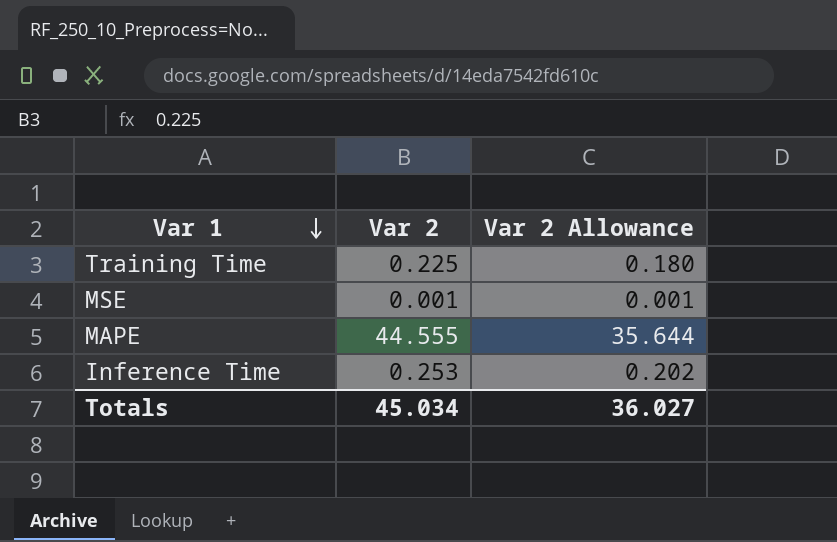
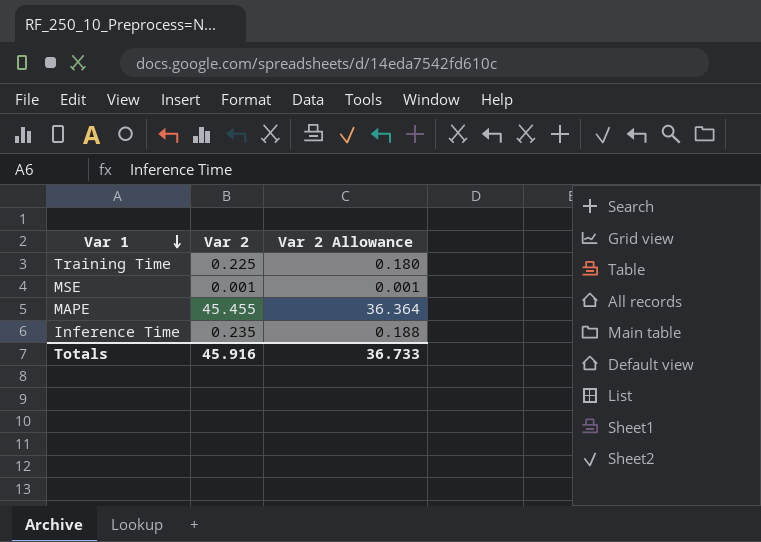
MAPE | Var 2: 44.555 -> 45.455
MAPE | Var 2 Allowance: 35.644 -> 36.364
Inference Time | Var 2: 0.253 -> 0.235
Inference Time | Var 2 Allowance: 0.202 -> 0.188
Totals | Var 2: 45.034 -> 45.916
Totals | Var 2 Allowance: 36.027 -> 36.733

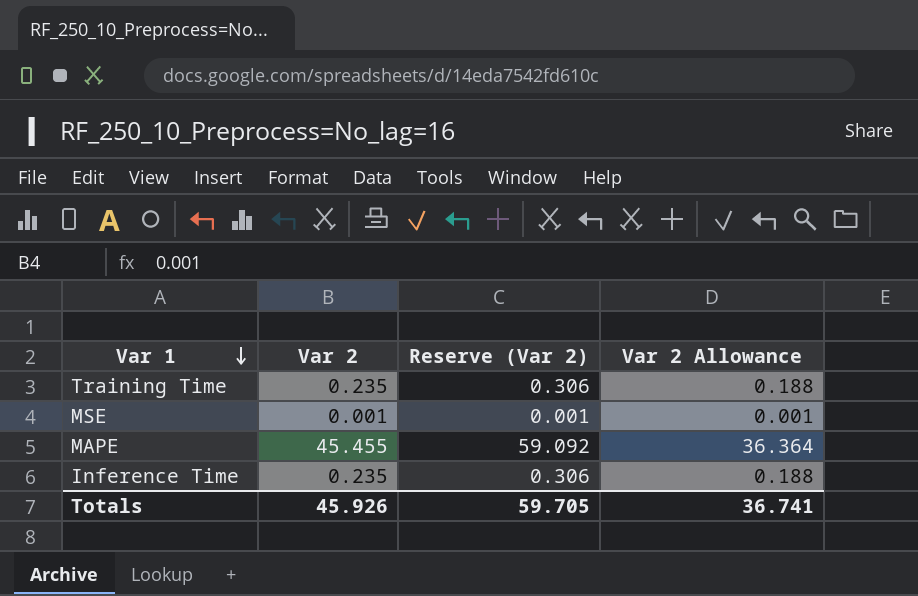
column Reserve (Var 2) | formula: none -> [Var 2] * 1.3
Training Time | Var 2: 0.225 -> 0.235
Training Time | Var 2 Allowance: 0.180 -> 0.188
Totals | Var 2: 45.916 -> 45.926
Totals | Var 2 Allowance: 36.733 -> 36.741

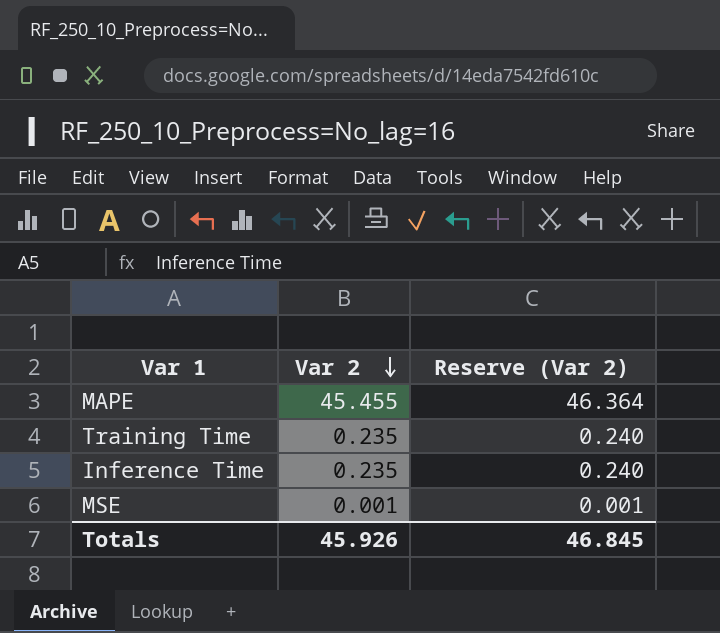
row order: Var 1 descending -> Var 2 descending
column Var 2 Allowance | formula: [Var 2] * 0.8 -> none
column Reserve (Var 2) | formula: [Var 2] * 1.3 -> [Var 2] * 1.02
Totals | Reserve (Var 2): 59.705 -> 46.845

